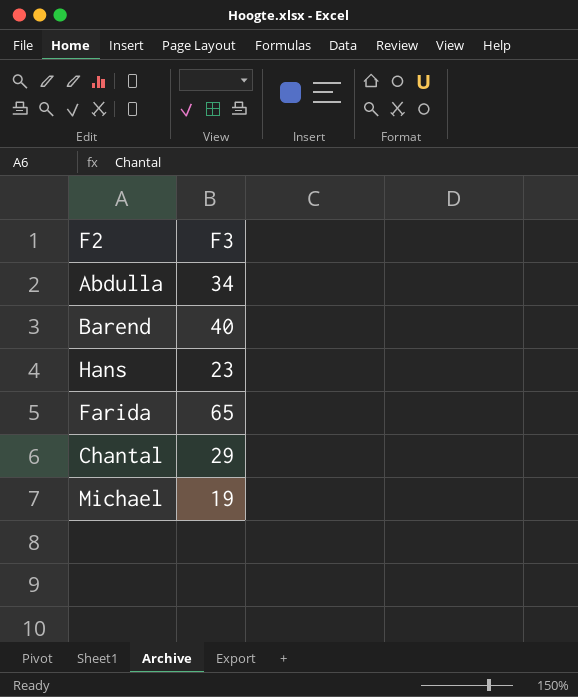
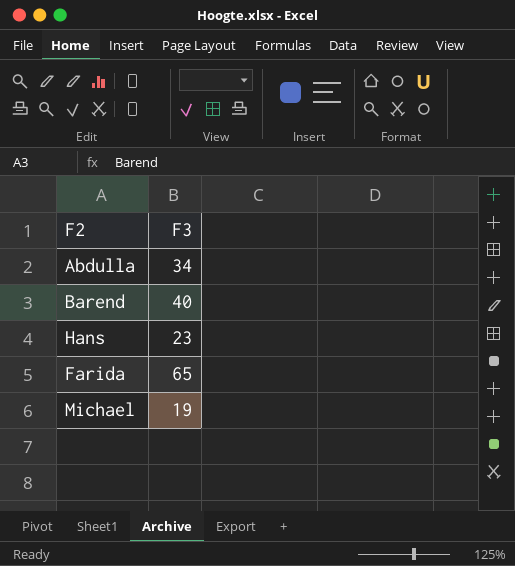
row Chantal: 29 -> none

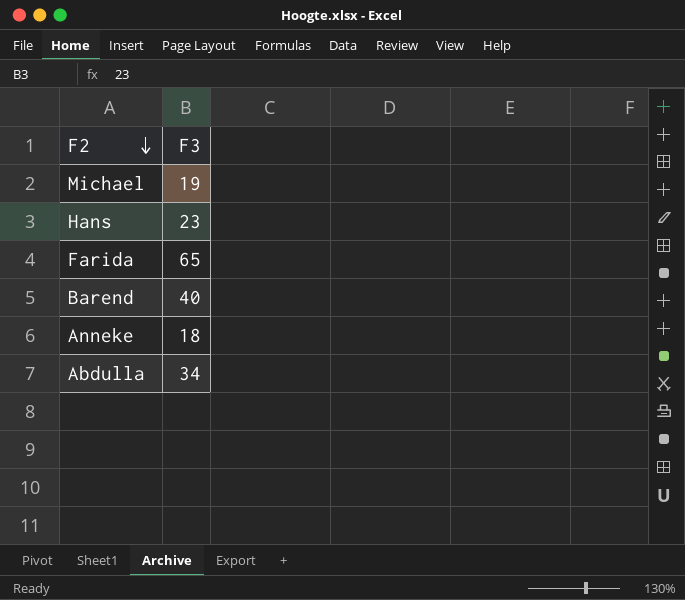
row order: none -> F2 descending
row Anneke: none -> 18

